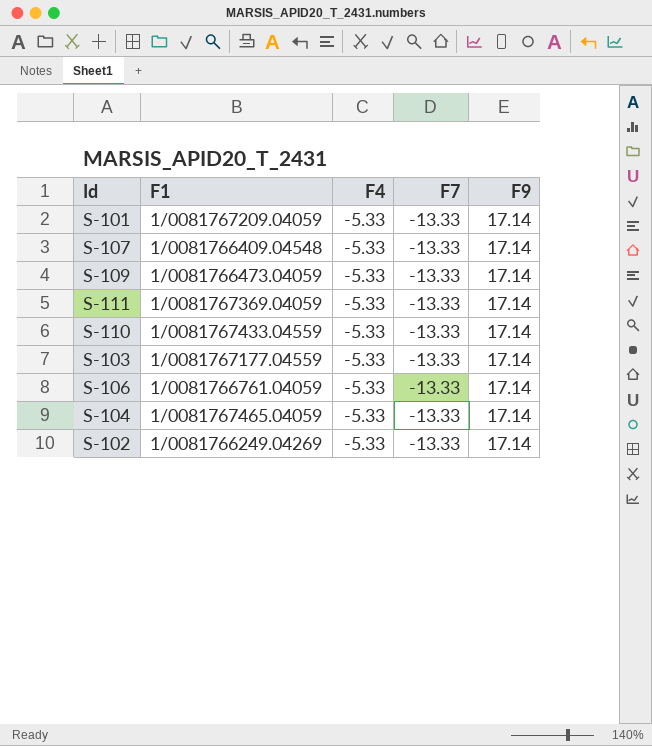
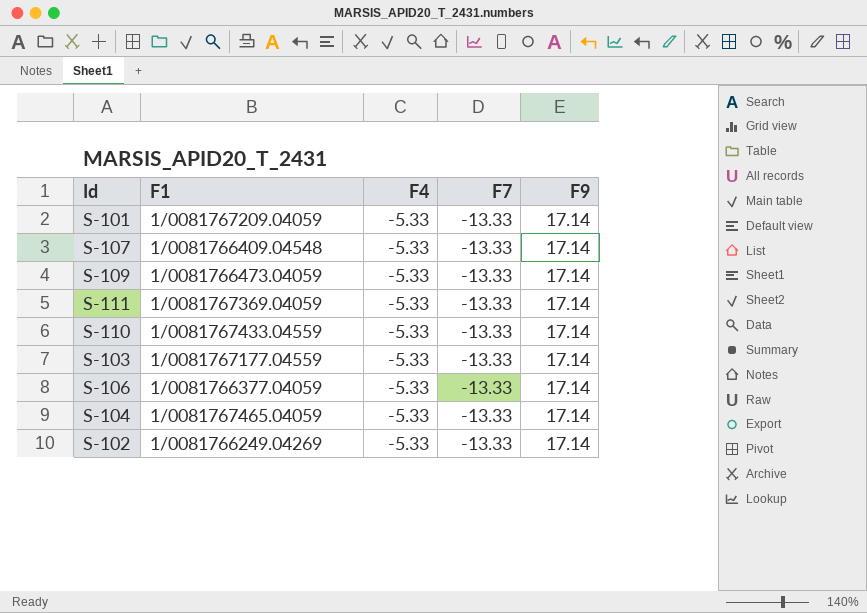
S-106 | F1: 1/0081766761.04059 -> 1/0081766377.04059

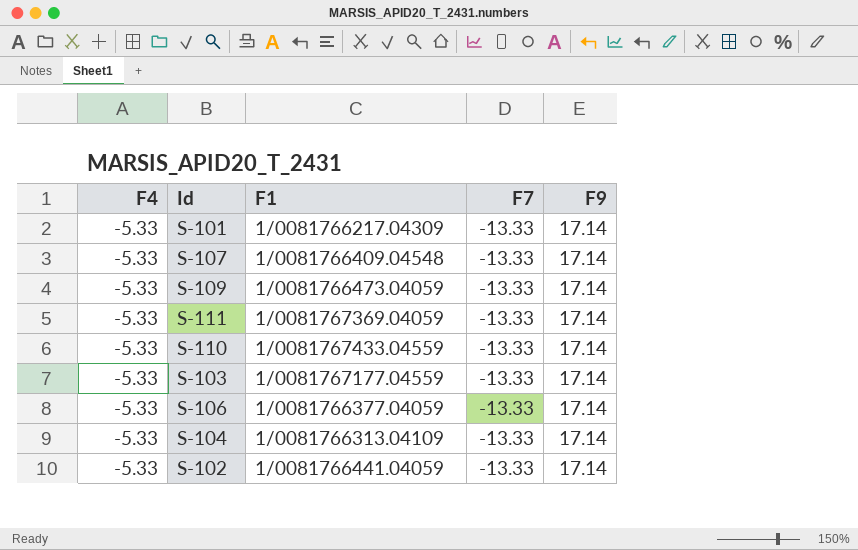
column F4 | position: 3 -> 1
S-101 | F1: 1/0081767209.04059 -> 1/0081766217.04309
S-104 | F1: 1/0081767465.04059 -> 1/0081766313.04109
S-102 | F1: 1/0081766249.04269 -> 1/0081766441.04059

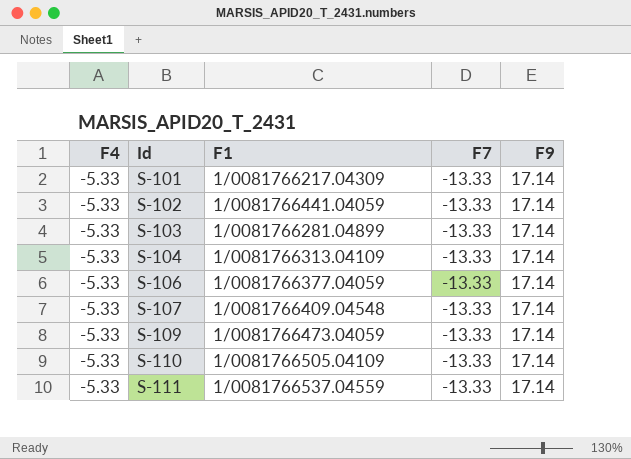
row order: none -> Id ascending
S-103 | F1: 1/0081767177.04559 -> 1/0081766281.04899
S-110 | F1: 1/0081767433.04559 -> 1/0081766505.04109
S-111 | F1: 1/0081767369.04059 -> 1/0081766537.04559

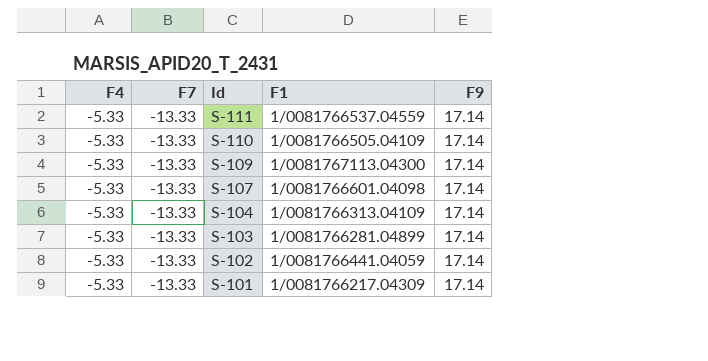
row order: Id ascending -> Id descending
column F7 | position: 4 -> 2
row S-106: -5.33 | 1/0081766377.04059 | -13.33 | 17.14 -> none
S-109 | F1: 1/0081766473.04059 -> 1/0081767113.04300
S-107 | F1: 1/0081766409.04548 -> 1/0081766601.04098

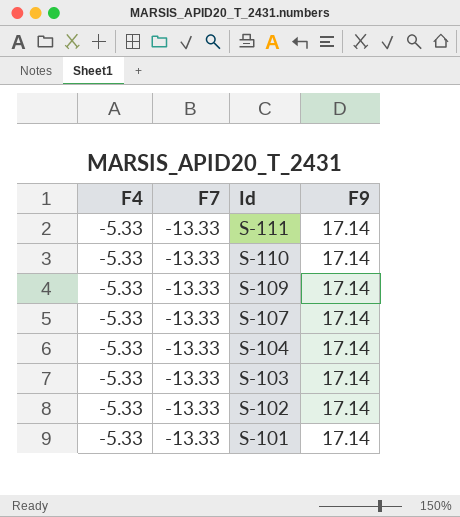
column F1 | position: 4 -> none

